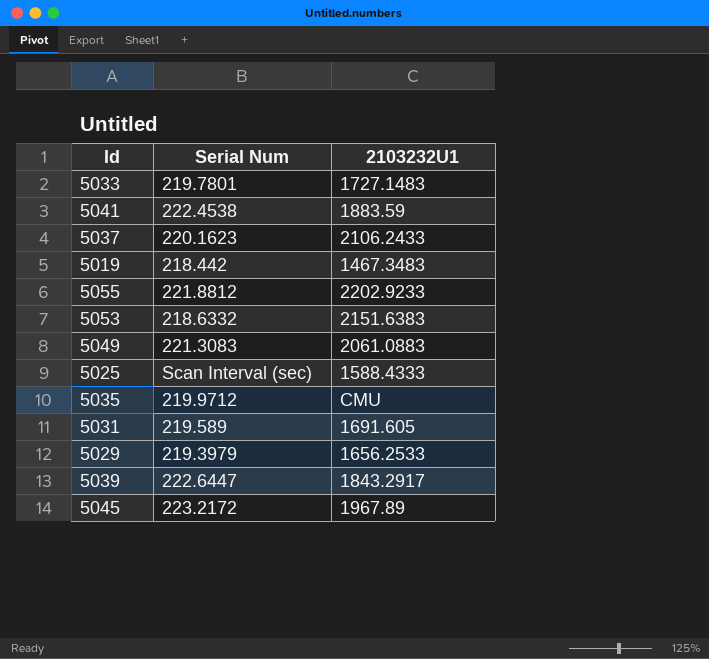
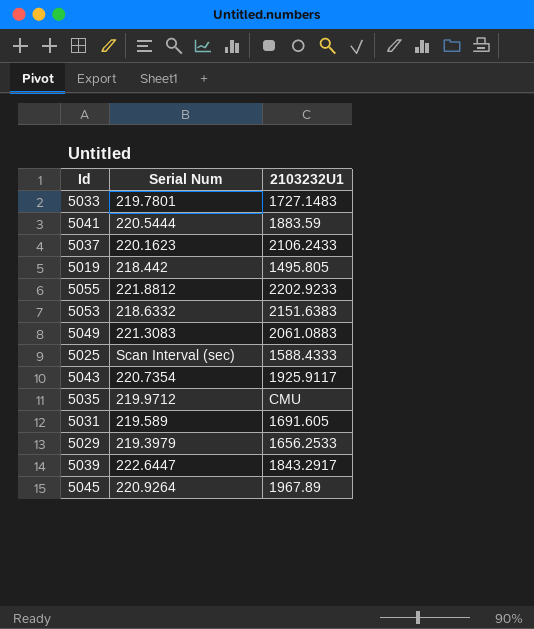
5041 | Serial Num: 222.4538 -> 220.5444
5019 | 2103232U1: 1467.3483 -> 1495.805
row 5043: none -> 220.7354 | 1925.9117
5045 | Serial Num: 223.2172 -> 220.9264

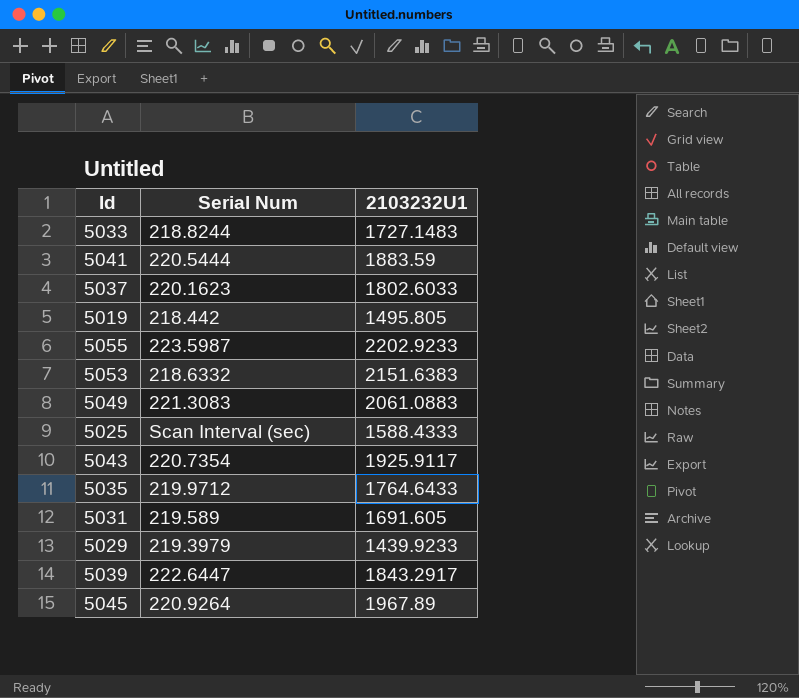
5033 | Serial Num: 219.7801 -> 218.8244
5037 | 2103232U1: 2106.2433 -> 1802.6033
5055 | Serial Num: 221.8812 -> 223.5987
5035 | 2103232U1: CMU -> 1764.6433
5029 | 2103232U1: 1656.2533 -> 1439.9233

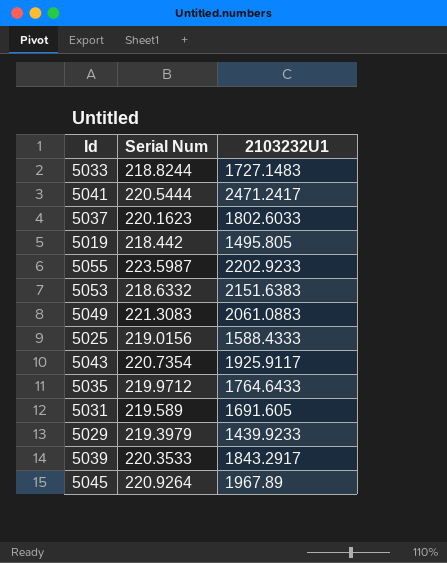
5041 | 2103232U1: 1883.59 -> 2471.2417
5025 | Serial Num: Scan Interval (sec) -> 219.0156
5039 | Serial Num: 222.6447 -> 220.3533

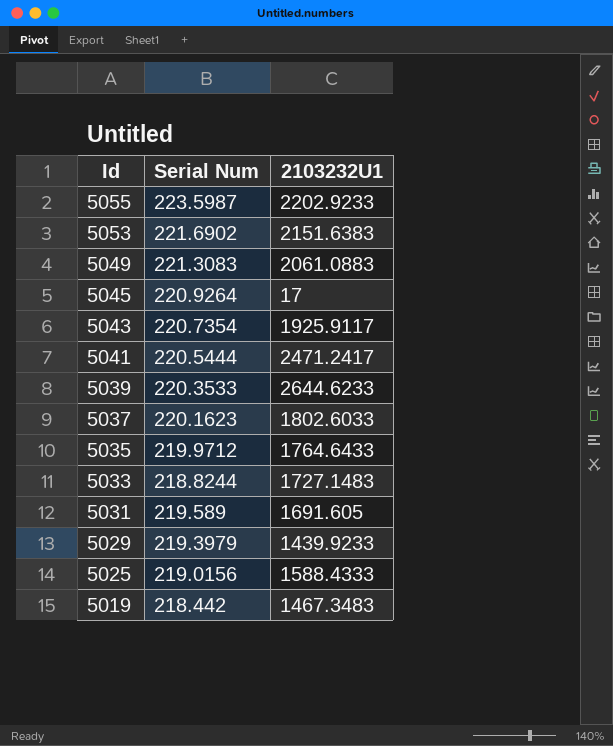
row order: none -> Id descending
5053 | Serial Num: 218.6332 -> 221.6902
5045 | 2103232U1: 1967.89 -> 17
5039 | 2103232U1: 1843.2917 -> 2644.6233
5019 | 2103232U1: 1495.805 -> 1467.3483

